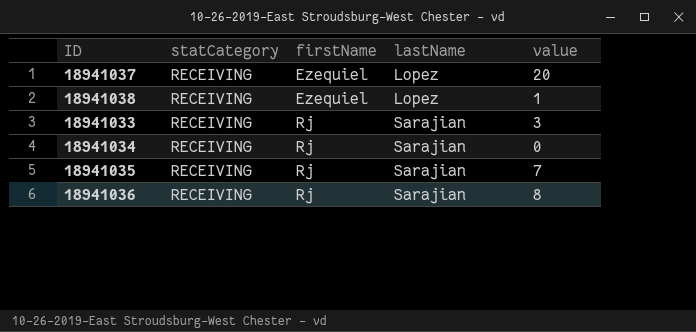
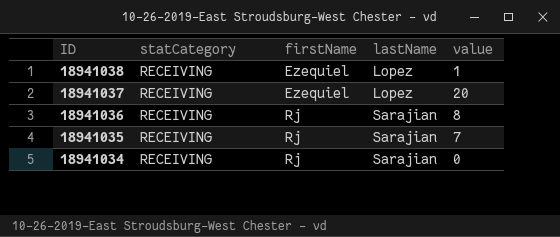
row order: firstName ascending -> ID descending
row 18941033: RECEIVING | Rj | Sarajian | 3 -> none

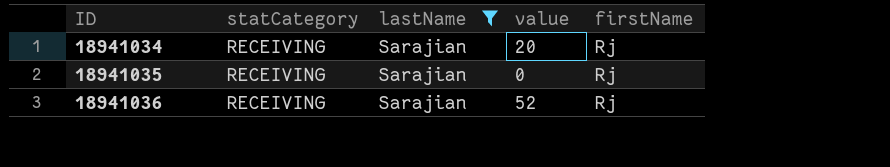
filter: none -> lastName = Sarajian
row order: ID descending -> ID ascending
column firstName | position: 3 -> 5
18941034 | value: 0 -> 20
18941035 | value: 7 -> 0
18941036 | value: 8 -> 52

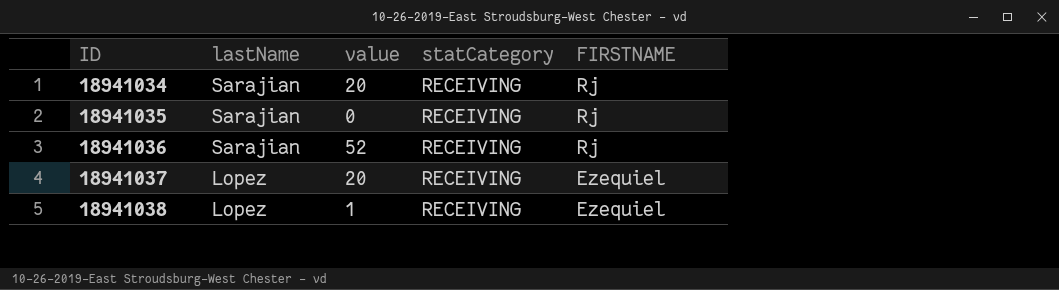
filter: lastName = Sarajian -> none
column statCategory | position: 2 -> 4
column name: firstName -> FIRSTNAME

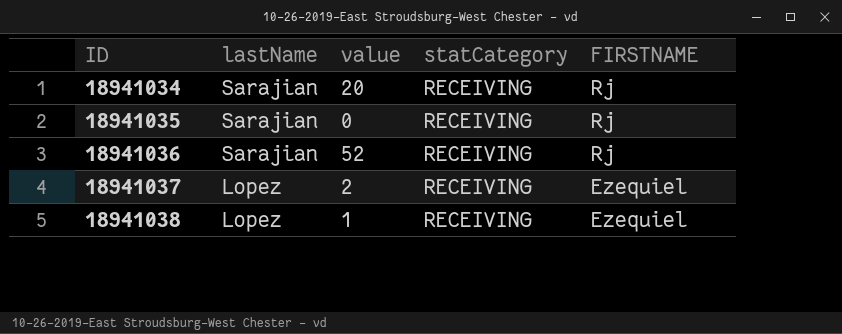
18941037 | value: 20 -> 2

